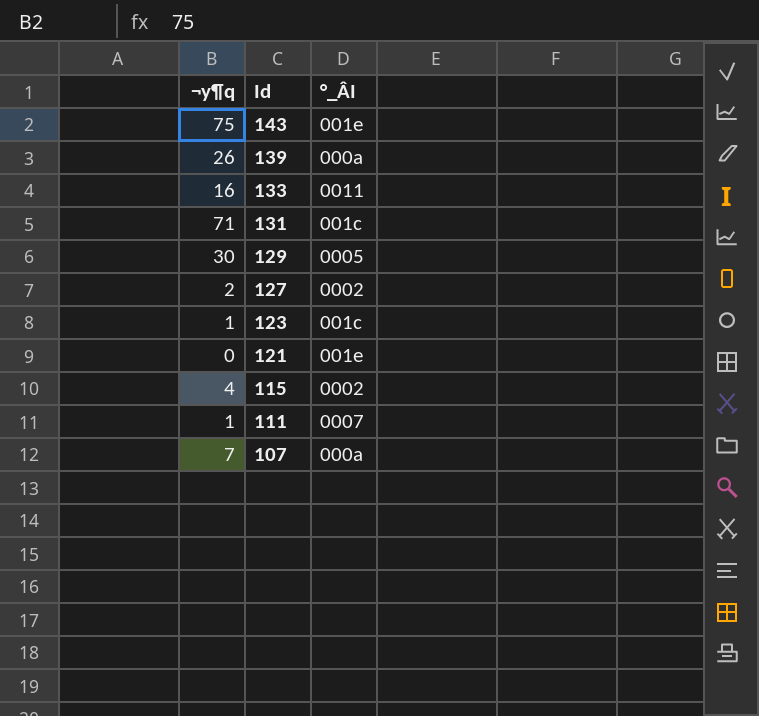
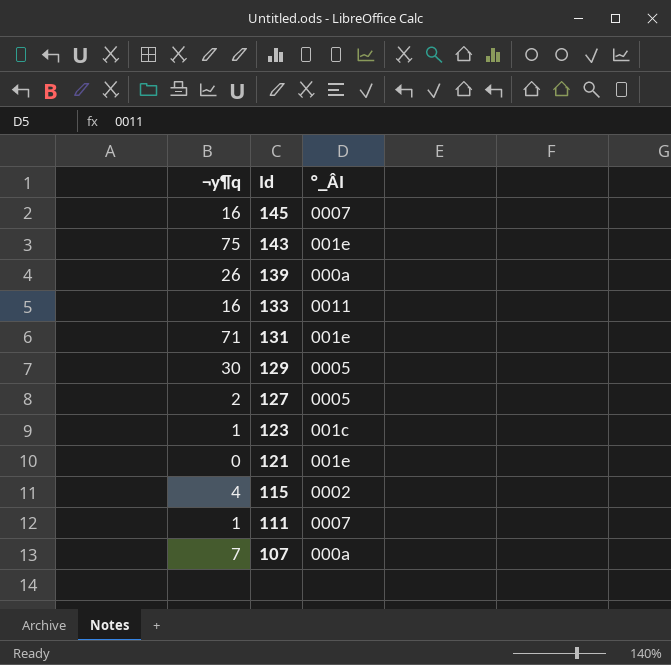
row 145: none -> 16 | 0007
131 | °_ÂI: 001c -> 001e
127 | °_ÂI: 0002 -> 0005

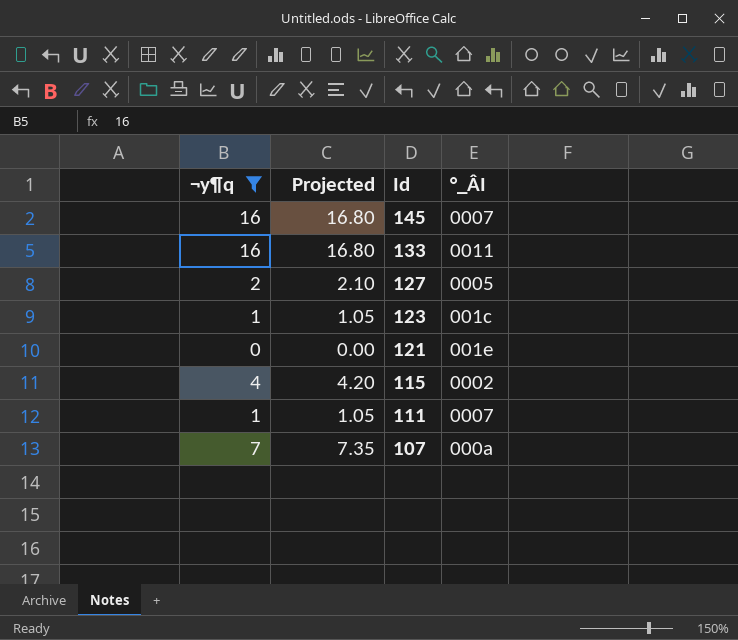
filter: none -> ¬y¶q <= 16
column Projected | formula: none -> [¬y¶q] * 1.05

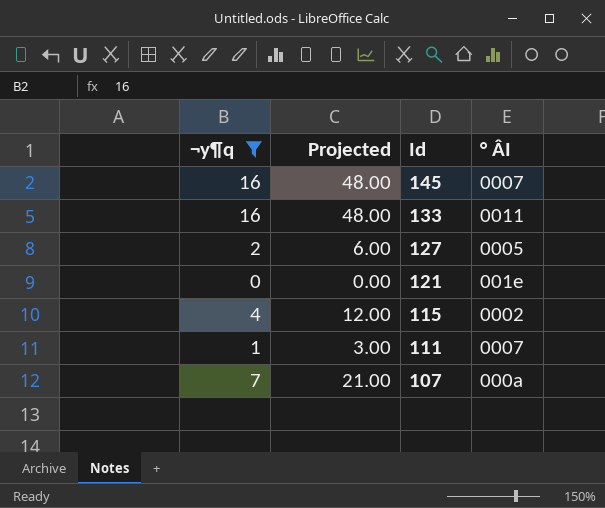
column Projected | formula: [¬y¶q] * 1.05 -> [¬y¶q] * 3
column name: °_ÂI -> ° ÂI
row 123: 1 | 1.05 | 001c -> none

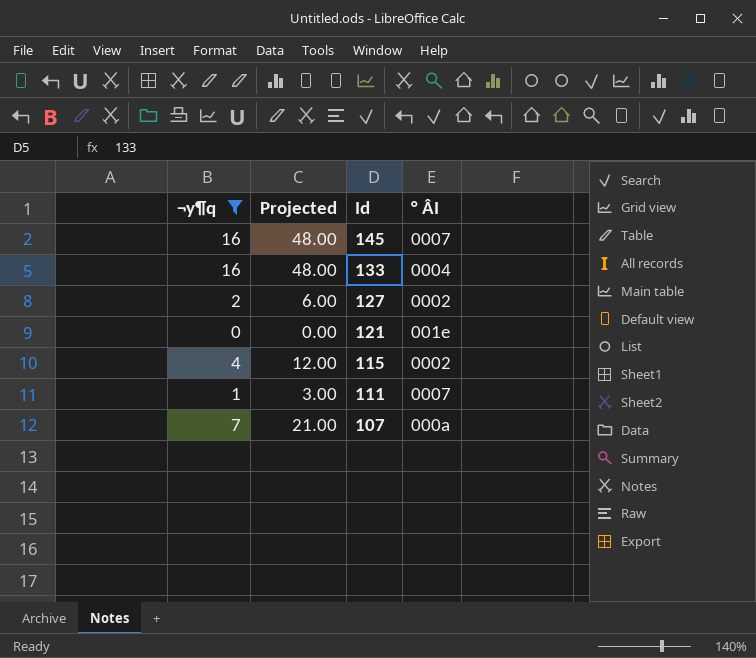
133 | ° ÂI: 0011 -> 0004
127 | ° ÂI: 0005 -> 0002

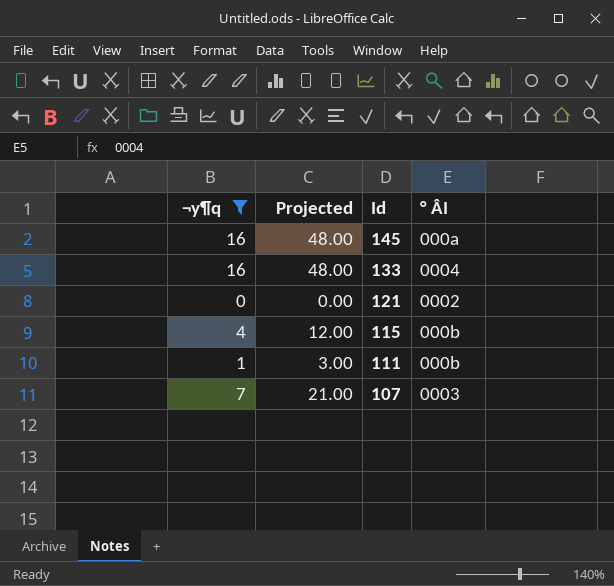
row 127: 2 | 6.00 | 0002 -> none
145 | ° ÂI: 0007 -> 000a
121 | ° ÂI: 001e -> 0002
115 | ° ÂI: 0002 -> 000b
111 | ° ÂI: 0007 -> 000b
107 | ° ÂI: 000a -> 0003

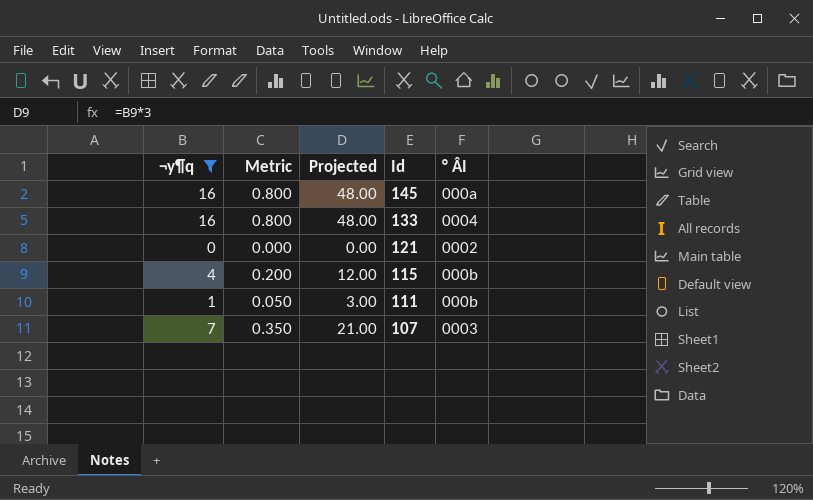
column Metric | formula: none -> [¬y¶q] * 0.05

